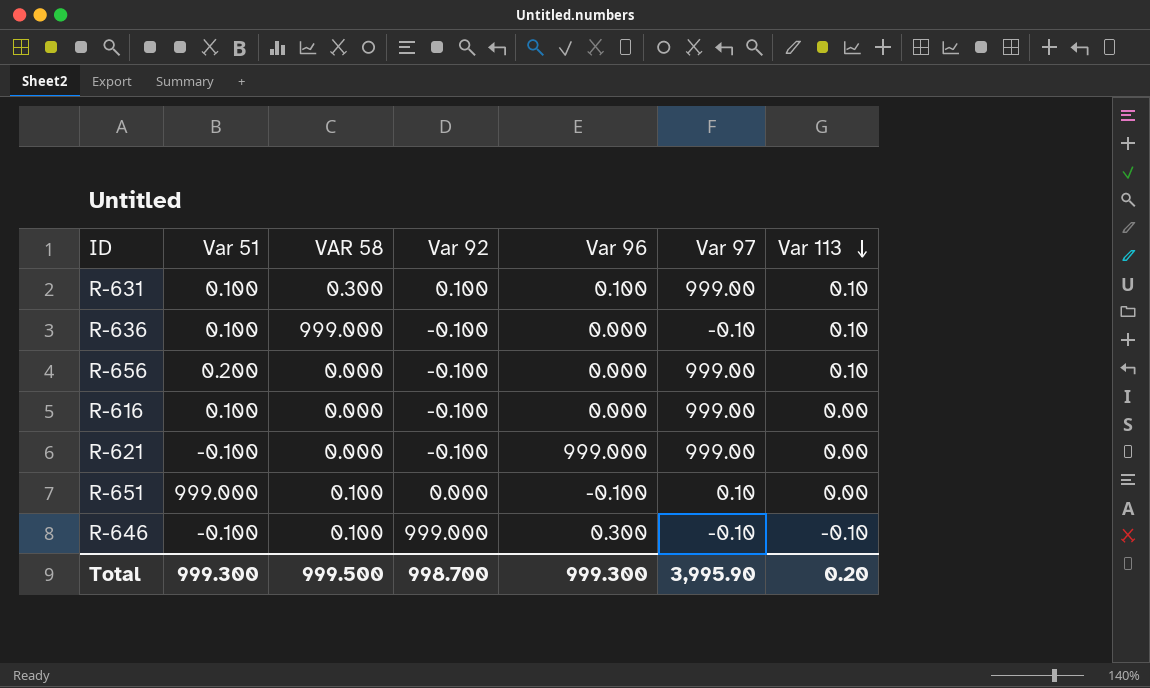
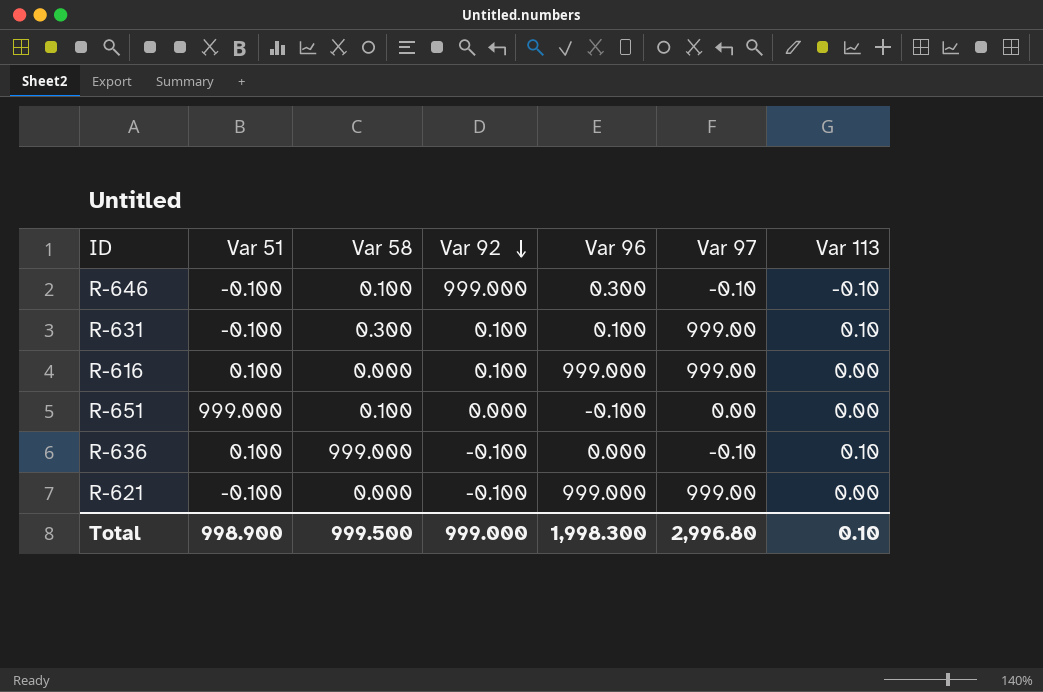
row order: Var 113 descending -> Var 92 descending
column name: VAR 58 -> Var 58
row R-656: 0.200 | 0.000 | -0.100 | 0.000 | 999.00 | 0.10 -> none
R-631 | Var 51: 0.100 -> -0.100
R-616 | Var 92: -0.100 -> 0.100
R-616 | Var 96: 0.000 -> 999.000
R-651 | Var 97: 0.10 -> 0.00
Total | Var 51: 999.300 -> 998.900
Total | Var 92: 998.700 -> 999.000
Total | Var 96: 999.300 -> 1,998.300
Total | Var 97: 3,995.90 -> 2,996.80
Total | Var 113: 0.20 -> 0.10

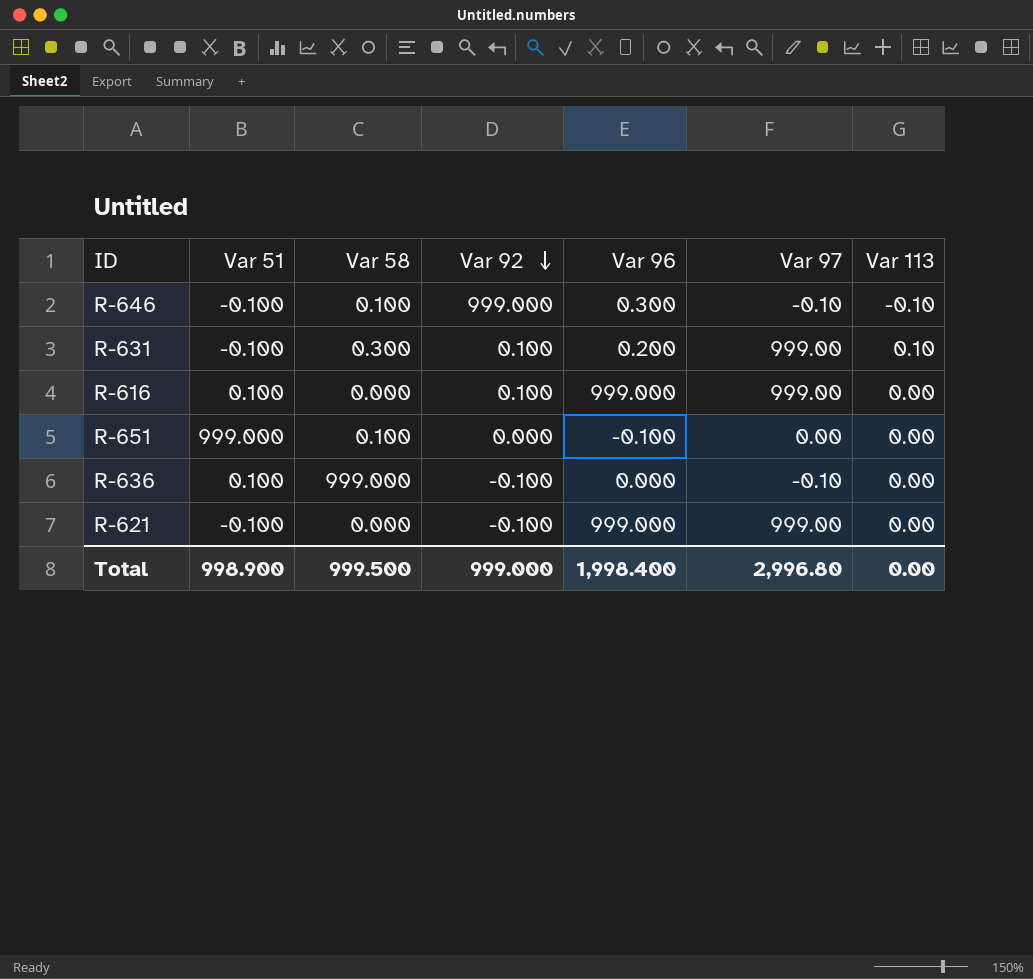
R-631 | Var 96: 0.100 -> 0.200
R-636 | Var 113: 0.10 -> 0.00
Total | Var 96: 1,998.300 -> 1,998.400
Total | Var 113: 0.10 -> 0.00

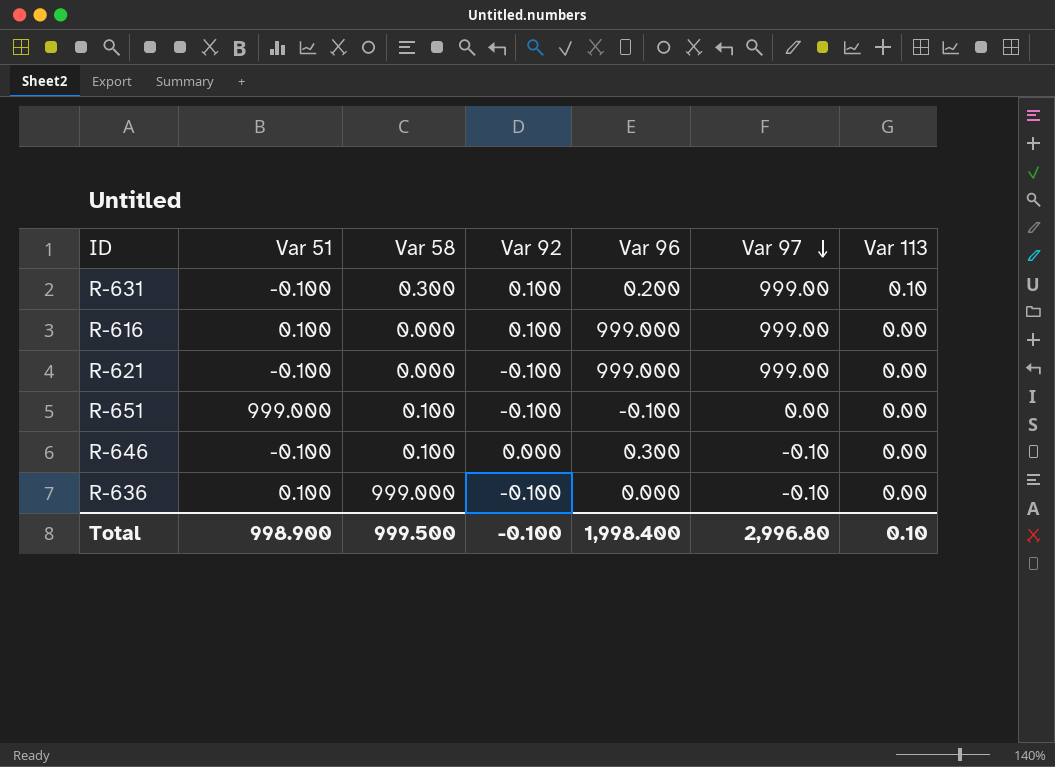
row order: Var 92 descending -> Var 97 descending
R-651 | Var 92: 0.000 -> -0.100
R-646 | Var 92: 999.000 -> 0.000
R-646 | Var 113: -0.10 -> 0.00
Total | Var 92: 999.000 -> -0.100
Total | Var 113: 0.00 -> 0.10

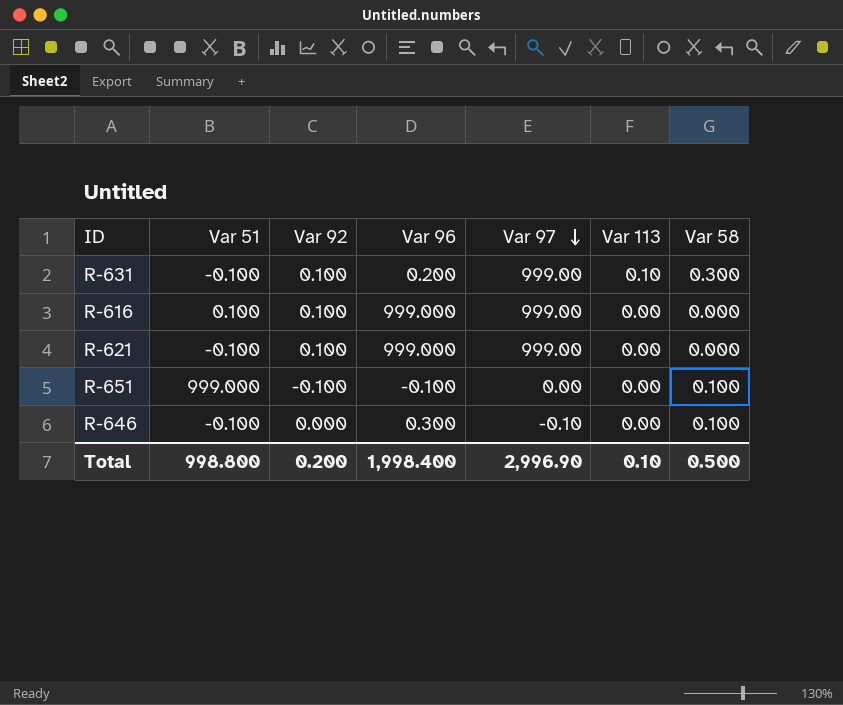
column Var 58 | position: 3 -> 7
row R-636: 0.100 | 999.000 | -0.100 | 0.000 | -0.10 | 0.00 -> none
R-621 | Var 92: -0.100 -> 0.100
Total | Var 51: 998.900 -> 998.800
Total | Var 92: -0.100 -> 0.200
Total | Var 97: 2,996.80 -> 2,996.90
Total | Var 58: 999.500 -> 0.500

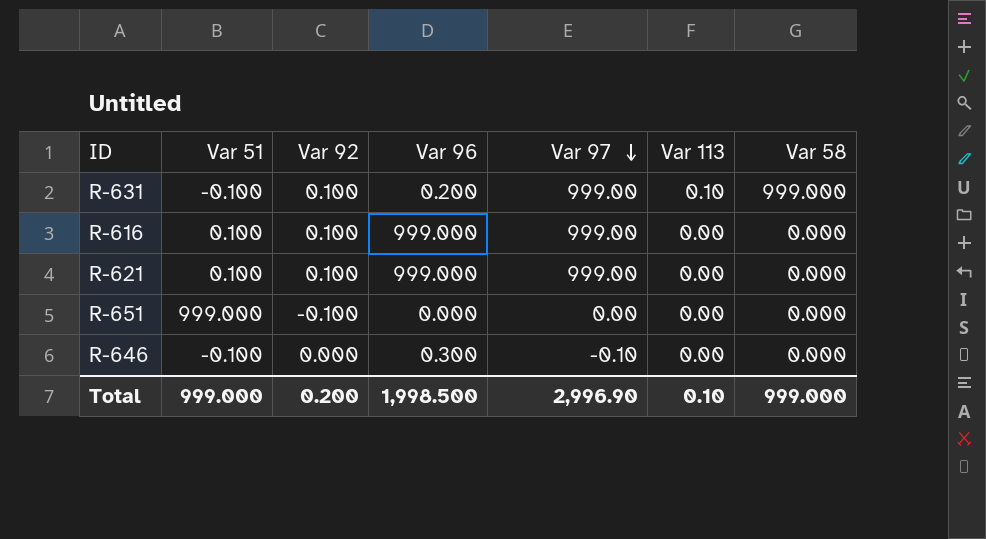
R-631 | Var 58: 0.300 -> 999.000
R-621 | Var 51: -0.100 -> 0.100
R-651 | Var 96: -0.100 -> 0.000
R-651 | Var 58: 0.100 -> 0.000
R-646 | Var 58: 0.100 -> 0.000
Total | Var 51: 998.800 -> 999.000
Total | Var 96: 1,998.400 -> 1,998.500
Total | Var 58: 0.500 -> 999.000

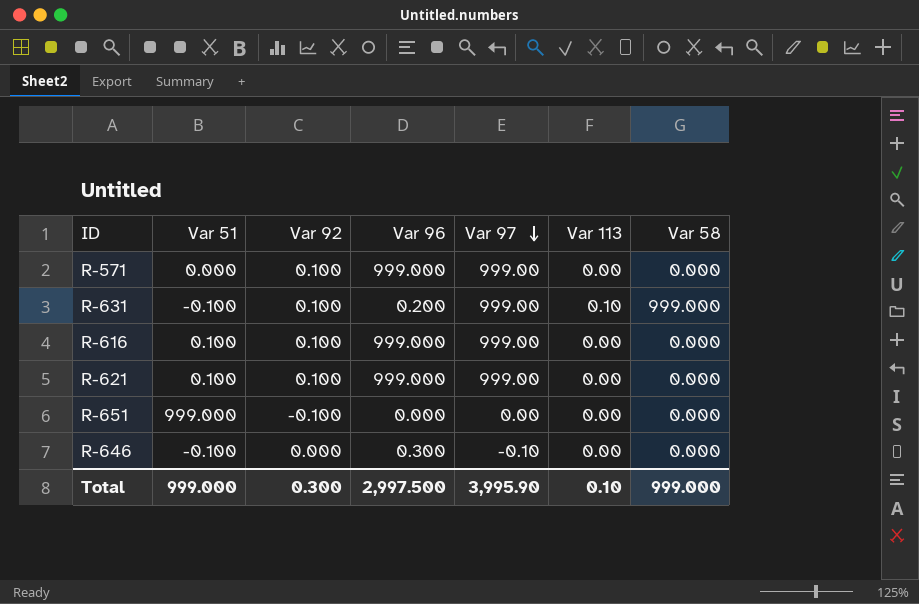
row R-571: none -> 0.000 | 0.100 | 999.000 | 999.00 | 0.00 | 0.000
Total | Var 92: 0.200 -> 0.300
Total | Var 96: 1,998.500 -> 2,997.500
Total | Var 97: 2,996.90 -> 3,995.90

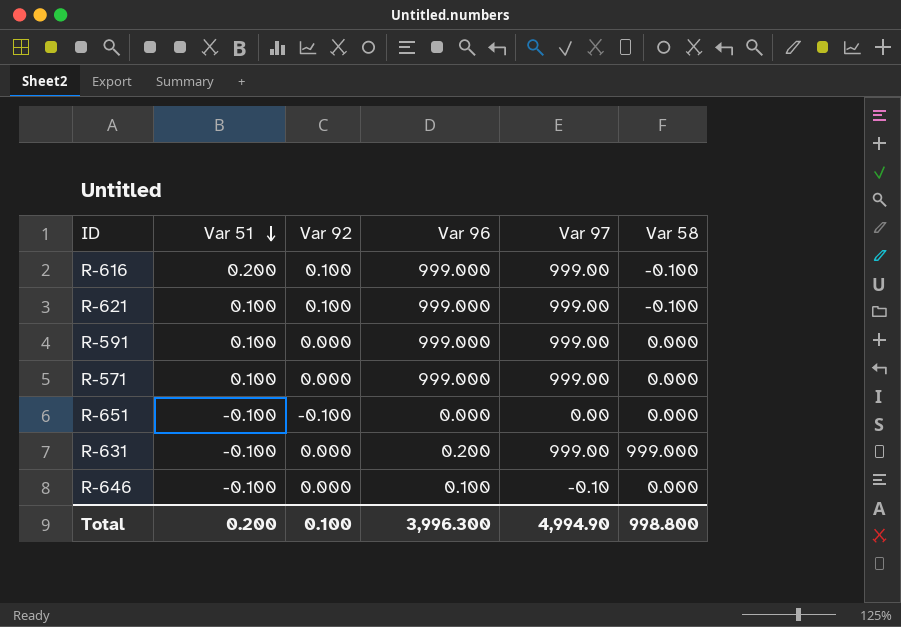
row order: Var 97 descending -> Var 51 descending
column Var 113 | position: 6 -> none
R-616 | Var 51: 0.100 -> 0.200
R-616 | Var 58: 0.000 -> -0.100
R-621 | Var 58: 0.000 -> -0.100
row R-591: none -> 0.100 | 0.000 | 999.000 | 999.00 | 0.000
R-571 | Var 51: 0.000 -> 0.100
R-571 | Var 92: 0.100 -> 0.000
R-651 | Var 51: 999.000 -> -0.100
R-631 | Var 92: 0.100 -> 0.000
R-646 | Var 96: 0.300 -> 0.100
Total | Var 51: 999.000 -> 0.200
Total | Var 92: 0.300 -> 0.100
Total | Var 96: 2,997.500 -> 3,996.300
Total | Var 97: 3,995.90 -> 4,994.90
Total | Var 58: 999.000 -> 998.800

